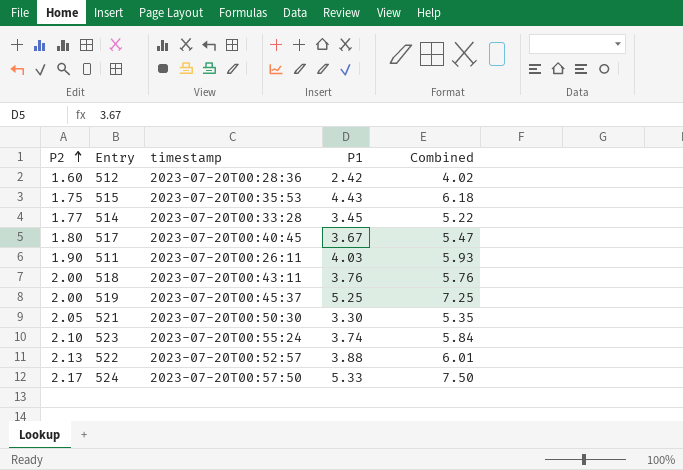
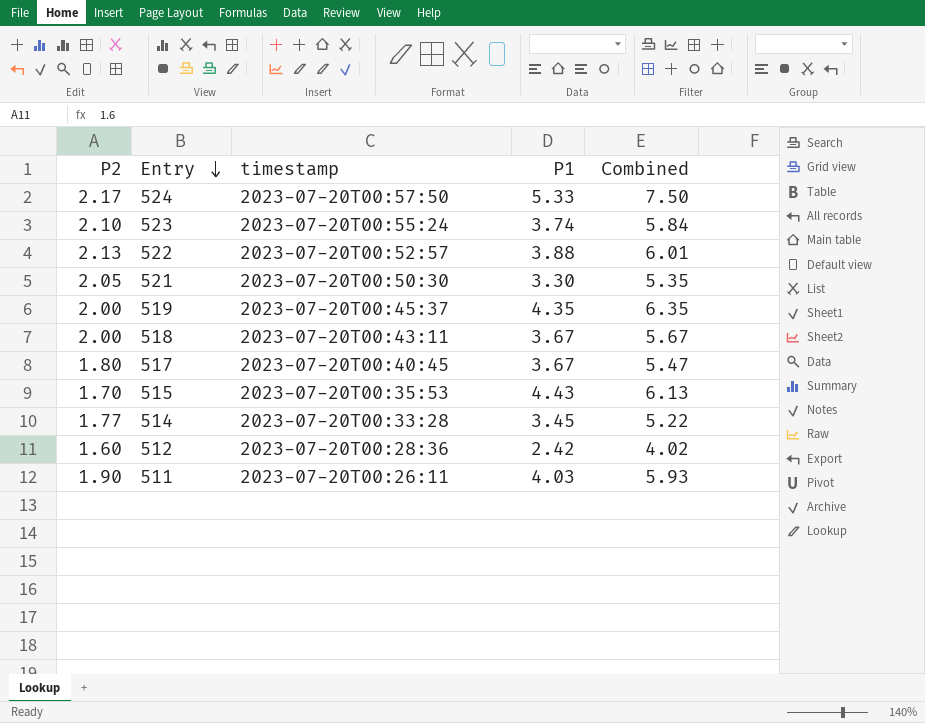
row order: P2 ascending -> Entry descending
519 | P1: 5.25 -> 4.35
519 | Combined: 7.25 -> 6.35
518 | P1: 3.76 -> 3.67
518 | Combined: 5.76 -> 5.67
515 | P2: 1.75 -> 1.70
515 | Combined: 6.18 -> 6.13

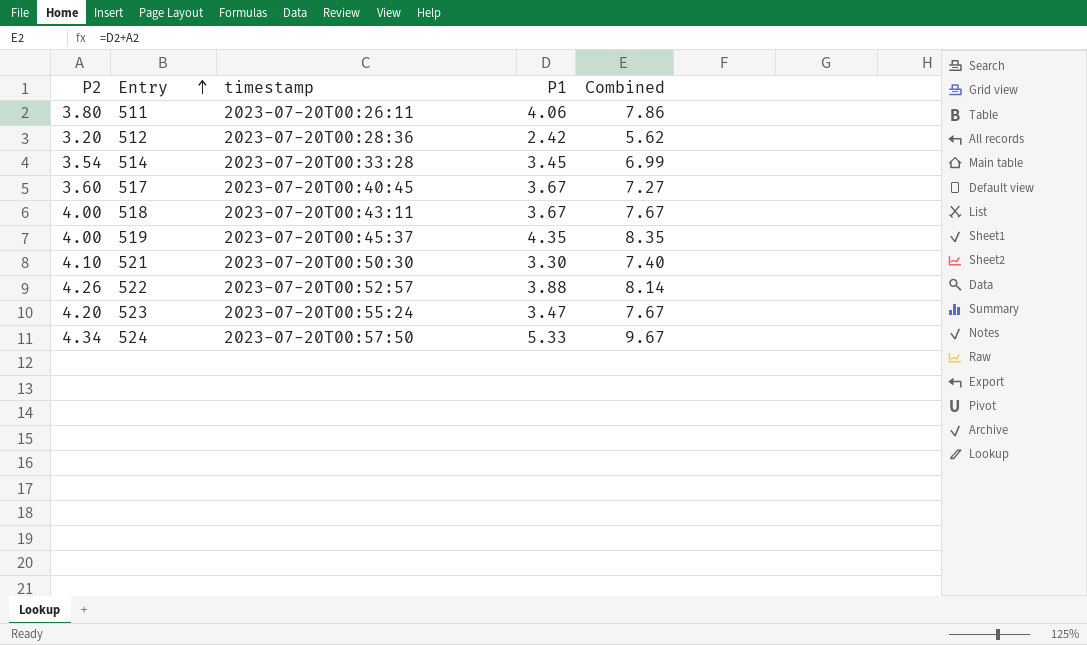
row order: Entry descending -> Entry ascending
row 515: 1.70 | 2023-07-20T00:35:53 | 4.43 | 6.13 -> none
511 | P2: 1.90 -> 3.80
511 | P1: 4.03 -> 4.06
511 | Combined: 5.93 -> 7.86
512 | P2: 1.60 -> 3.20
512 | Combined: 4.02 -> 5.62
514 | P2: 1.77 -> 3.54
514 | Combined: 5.22 -> 6.99
517 | P2: 1.80 -> 3.60
517 | Combined: 5.47 -> 7.27
518 | P2: 2.00 -> 4.00
518 | Combined: 5.67 -> 7.67
519 | P2: 2.00 -> 4.00
519 | Combined: 6.35 -> 8.35
521 | P2: 2.05 -> 4.10
521 | Combined: 5.35 -> 7.40
522 | P2: 2.13 -> 4.26
522 | Combined: 6.01 -> 8.14
523 | P2: 2.10 -> 4.20
523 | P1: 3.74 -> 3.47
523 | Combined: 5.84 -> 7.67
524 | P2: 2.17 -> 4.34
524 | Combined: 7.50 -> 9.67

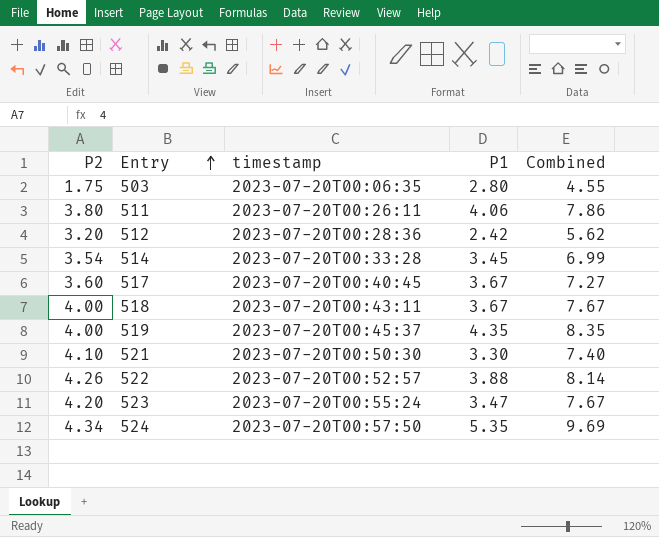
row 503: none -> 1.75 | 2023-07-20T00:06:35 | 2.80 | 4.55
524 | P1: 5.33 -> 5.35
524 | Combined: 9.67 -> 9.69

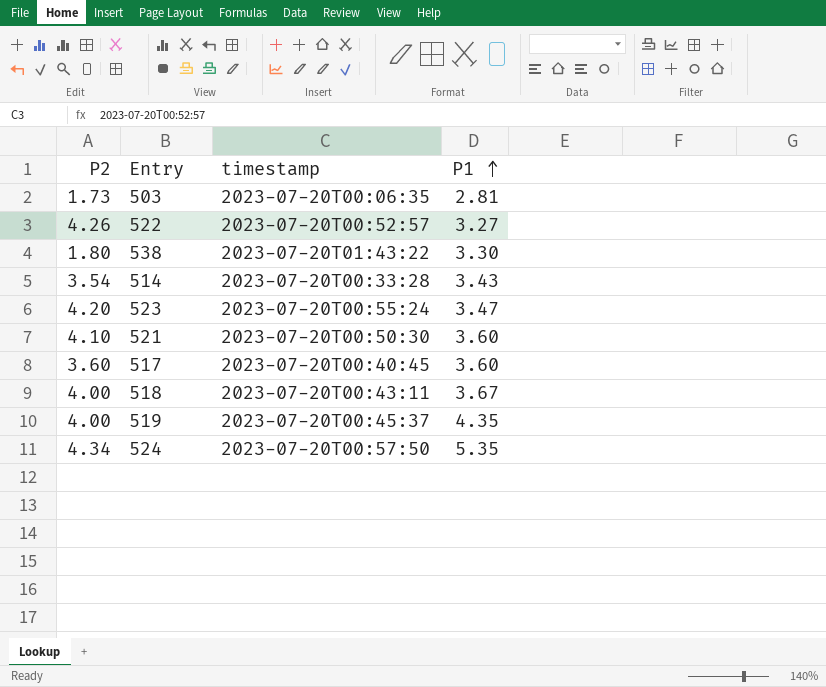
row order: Entry ascending -> P1 ascending
column Combined | formula: [P2] + [P1] -> none
row 511: 3.80 | 2023-07-20T00:26:11 | 4.06 | 7.86 -> none
row 512: 3.20 | 2023-07-20T00:28:36 | 2.42 | 5.62 -> none
503 | P2: 1.75 -> 1.73
503 | P1: 2.80 -> 2.81
522 | P1: 3.88 -> 3.27
row 538: none -> 1.80 | 2023-07-20T01:43:22 | 3.30
514 | P1: 3.45 -> 3.43
521 | P1: 3.30 -> 3.60
517 | P1: 3.67 -> 3.60

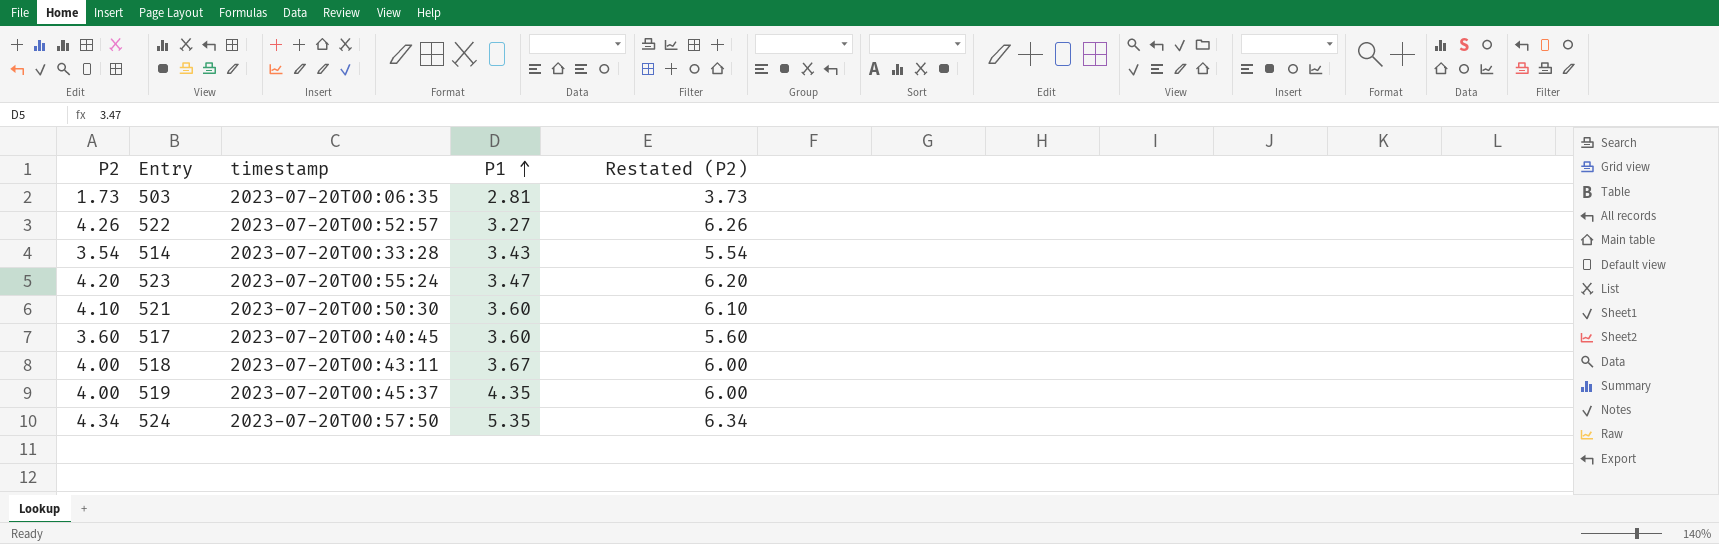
column Restated (P2) | formula: none -> [P2] + 2
row 538: 1.80 | 2023-07-20T01:43:22 | 3.30 -> none

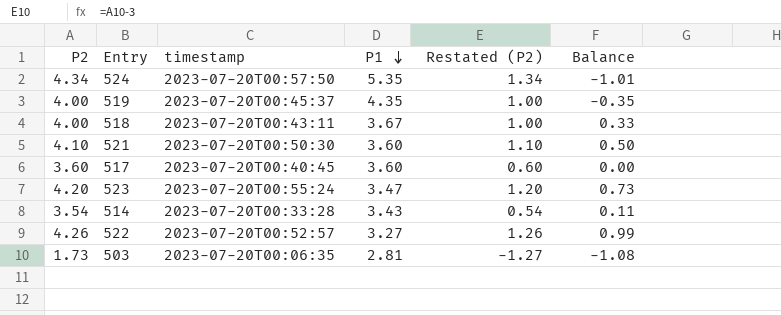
row order: P1 ascending -> P1 descending
column Restated (P2) | formula: [P2] + 2 -> [P2] - 3
column Balance | formula: none -> [P2] - [P1]

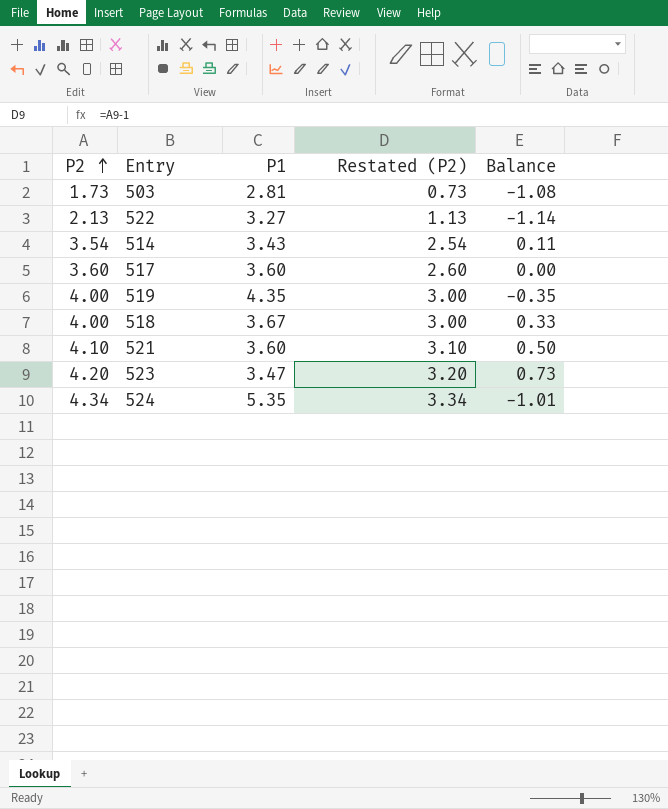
row order: P1 descending -> P2 ascending
column timestamp | position: 3 -> none
column Restated (P2) | formula: [P2] - 3 -> [P2] - 1
522 | P2: 4.26 -> 2.13
522 | Balance: 0.99 -> -1.14

